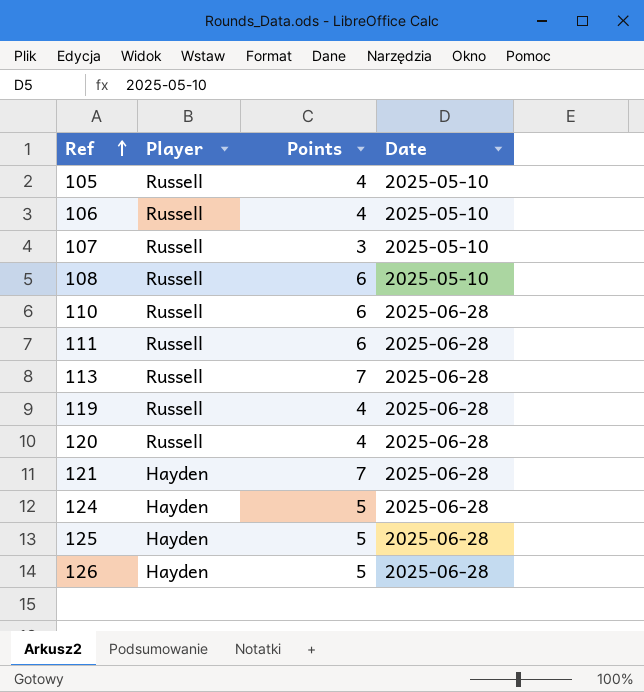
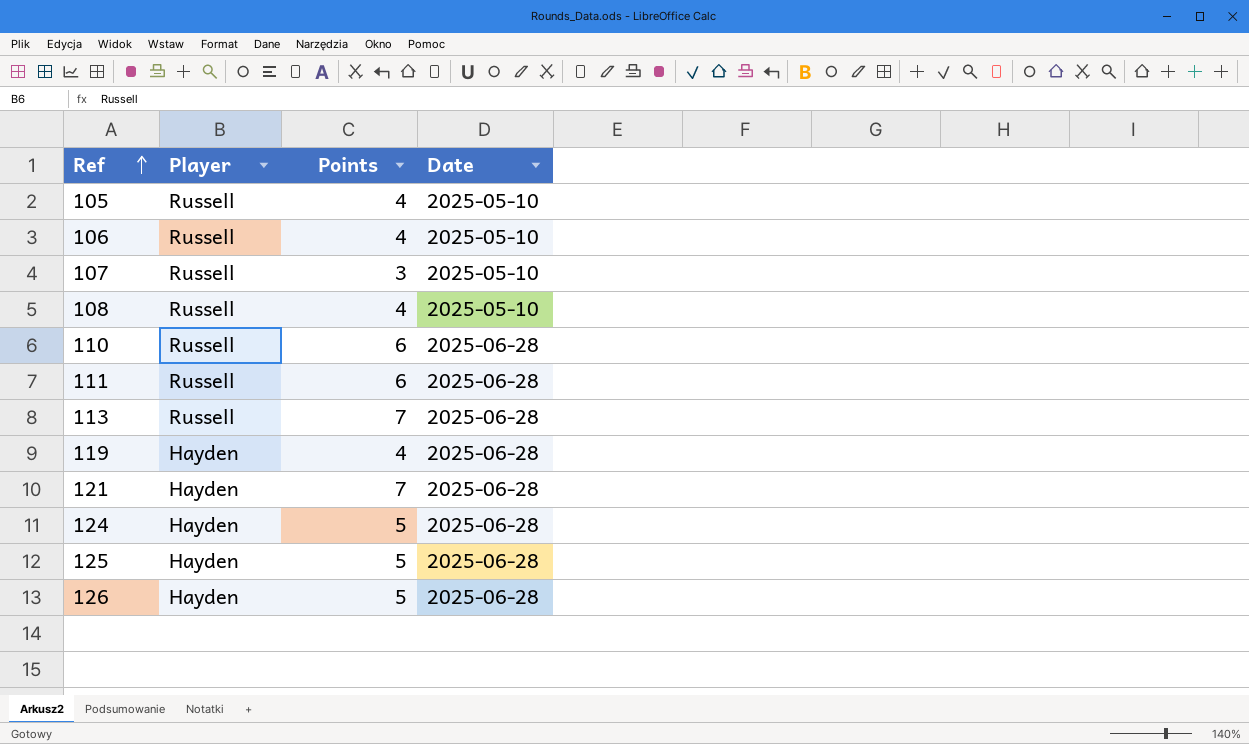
row 120: Russell | 4 | 2025-06-28 -> none
108 | Points: 6 -> 4
119 | Player: Russell -> Hayden

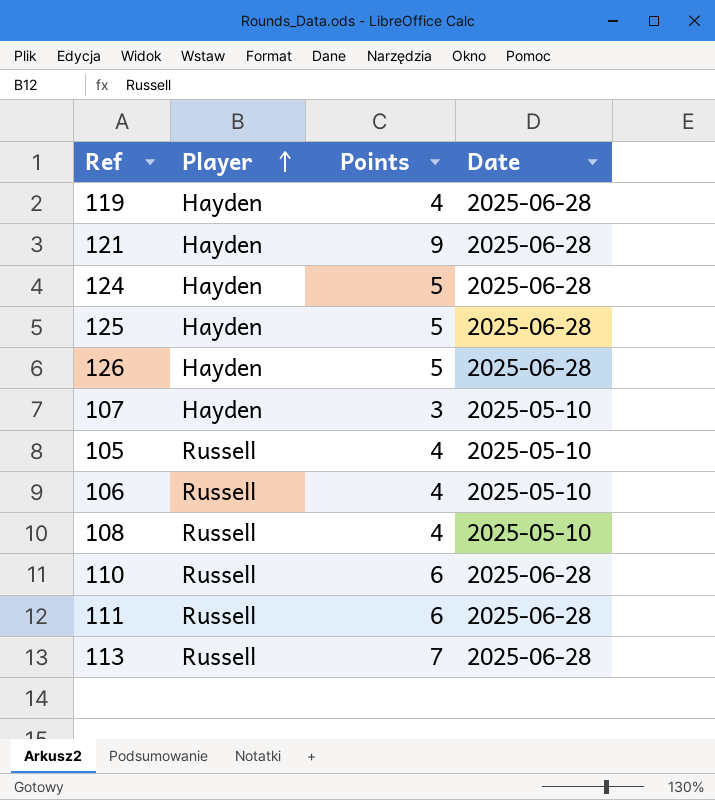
row order: Ref ascending -> Player ascending
121 | Points: 7 -> 9
107 | Player: Russell -> Hayden

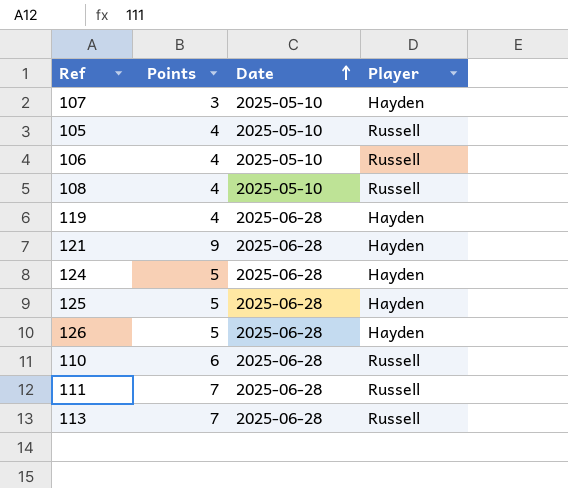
row order: Player ascending -> Date ascending
column Player | position: 2 -> 4
111 | Points: 6 -> 7

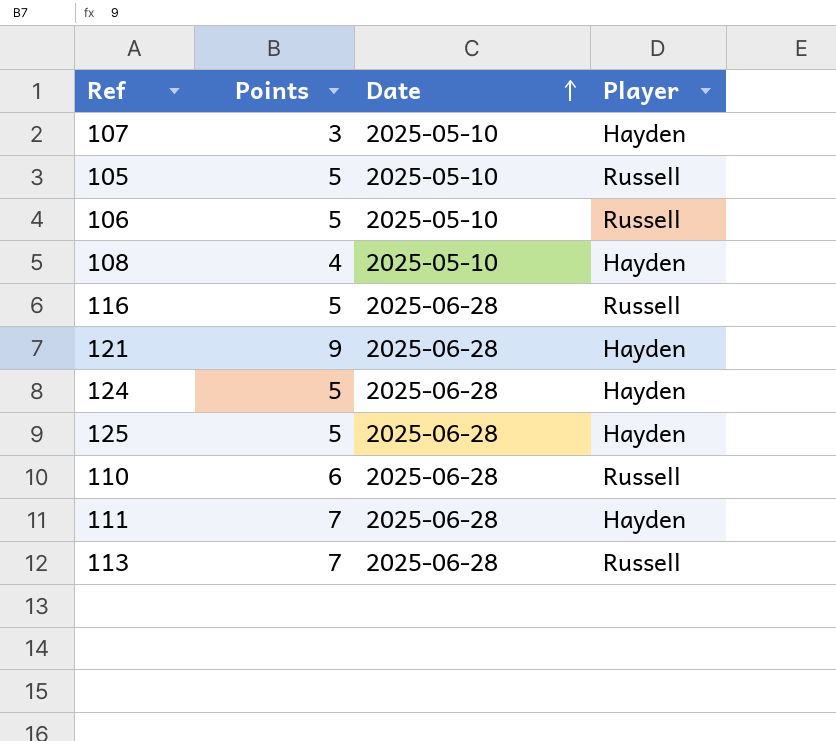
row 119: 4 | 2025-06-28 | Hayden -> none
row 126: 5 | 2025-06-28 | Hayden -> none
105 | Points: 4 -> 5
106 | Points: 4 -> 5
108 | Player: Russell -> Hayden
row 116: none -> 5 | 2025-06-28 | Russell
111 | Player: Russell -> Hayden

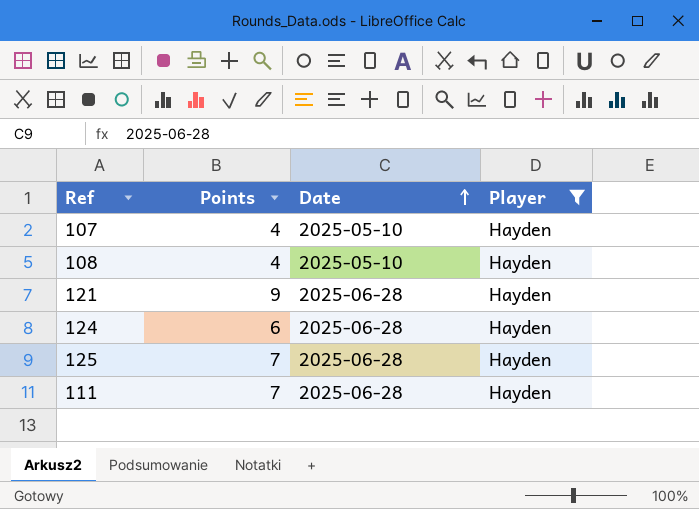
filter: none -> Player = Hayden
107 | Points: 3 -> 4
124 | Points: 5 -> 6
125 | Points: 5 -> 7

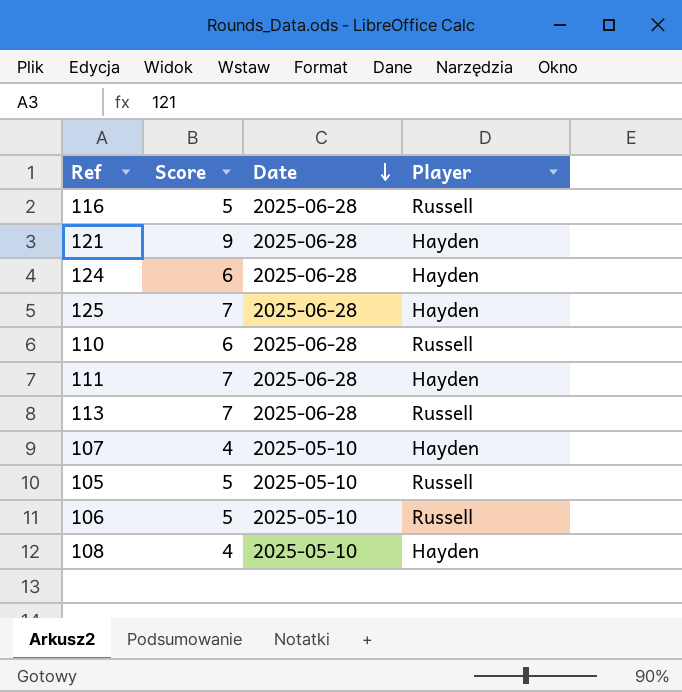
filter: Player = Hayden -> none
row order: Date ascending -> Date descending
column name: Points -> Score

